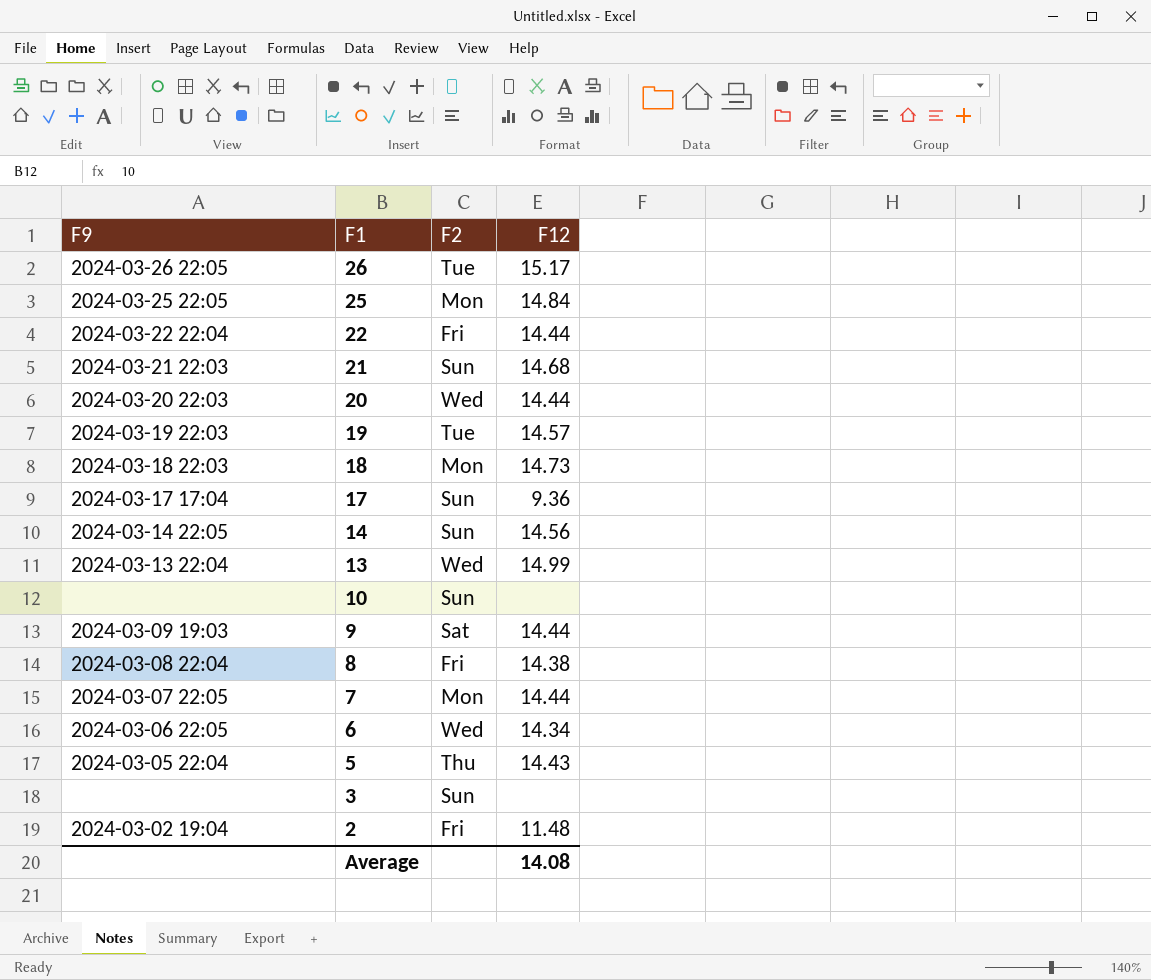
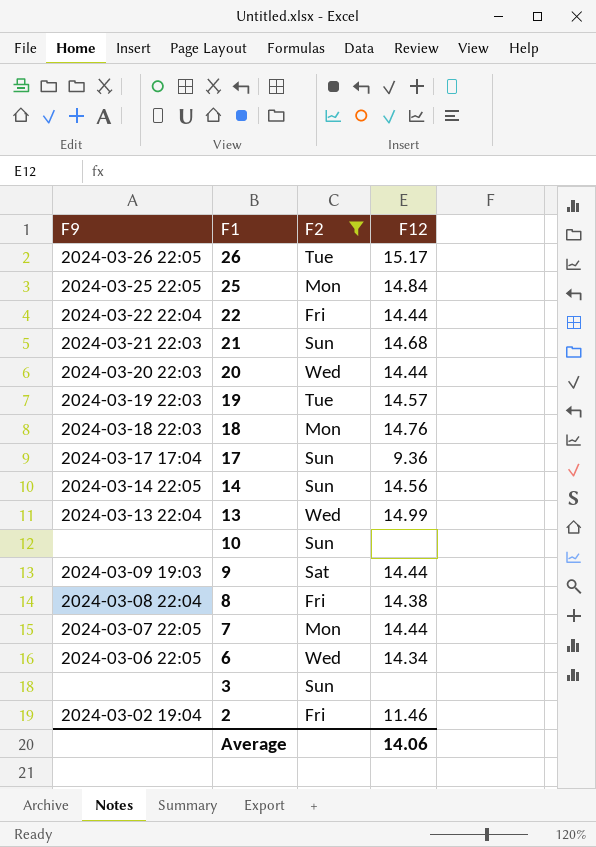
filter: none -> F2 != Thu
18 | F12: 14.73 -> 14.76
2 | F12: 11.48 -> 11.46
Average | F12: 14.08 -> 14.06

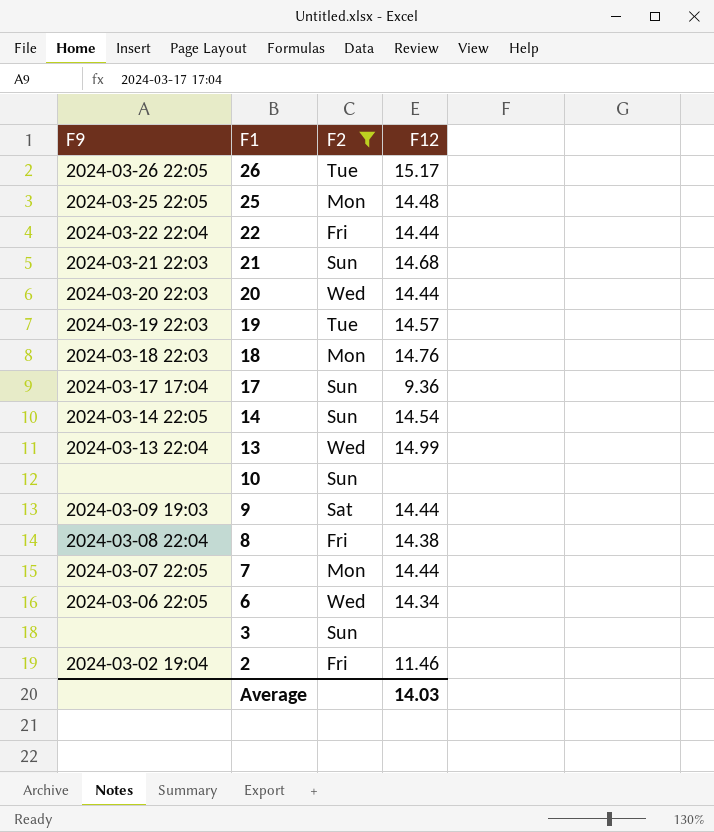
25 | F12: 14.84 -> 14.48
14 | F12: 14.56 -> 14.54
Average | F12: 14.06 -> 14.03

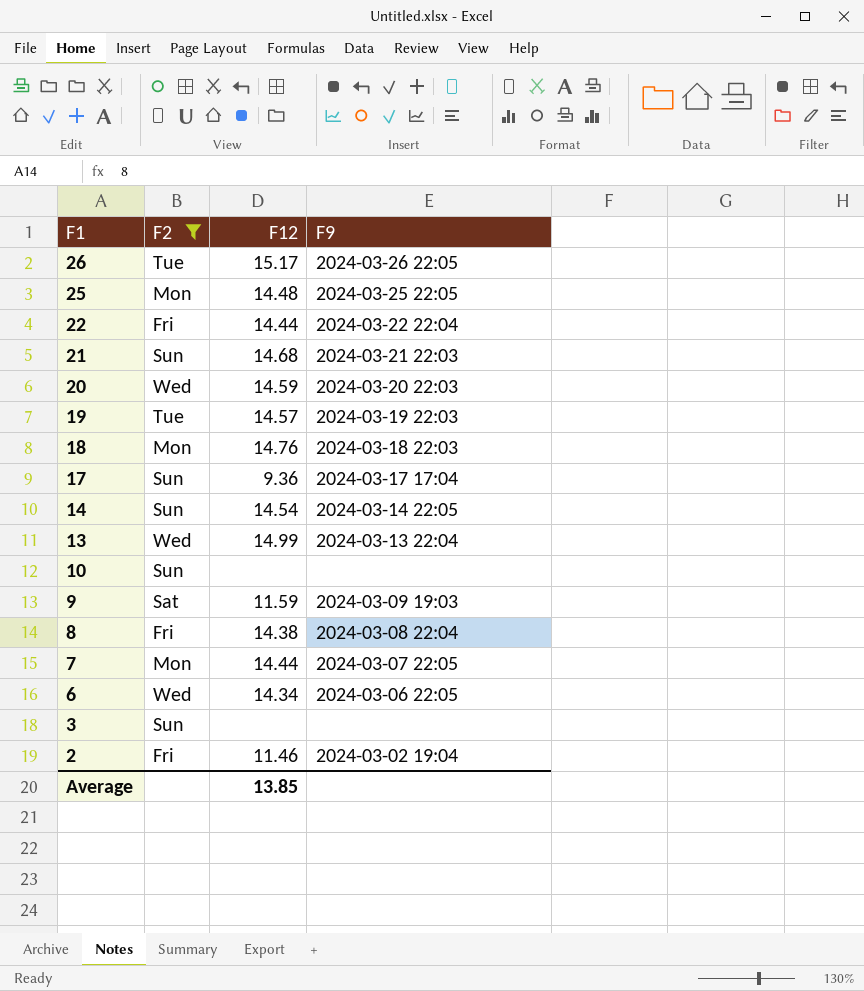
column F9 | position: 1 -> 4
20 | F12: 14.44 -> 14.59
9 | F12: 14.44 -> 11.59
Average | F12: 14.03 -> 13.85

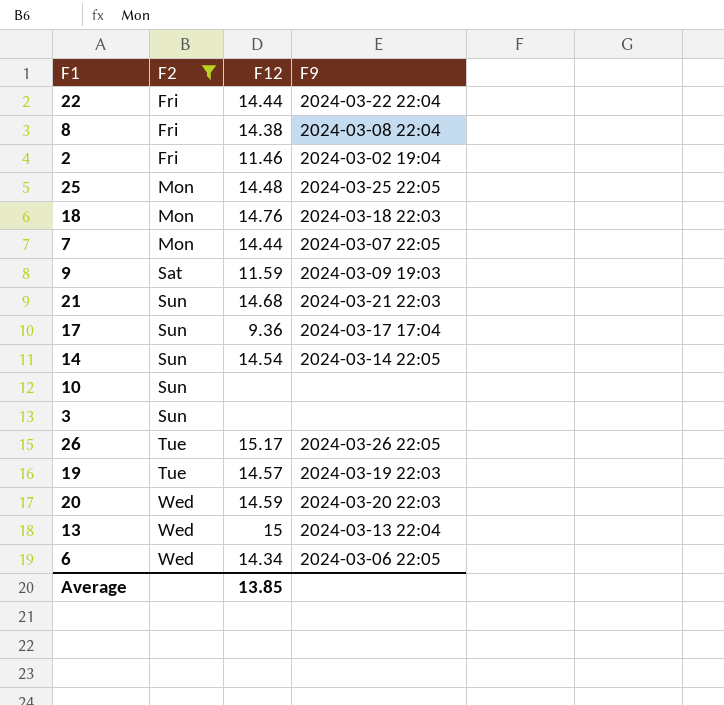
row order: F1 descending -> F2 ascending
13 | F12: 14.99 -> 15

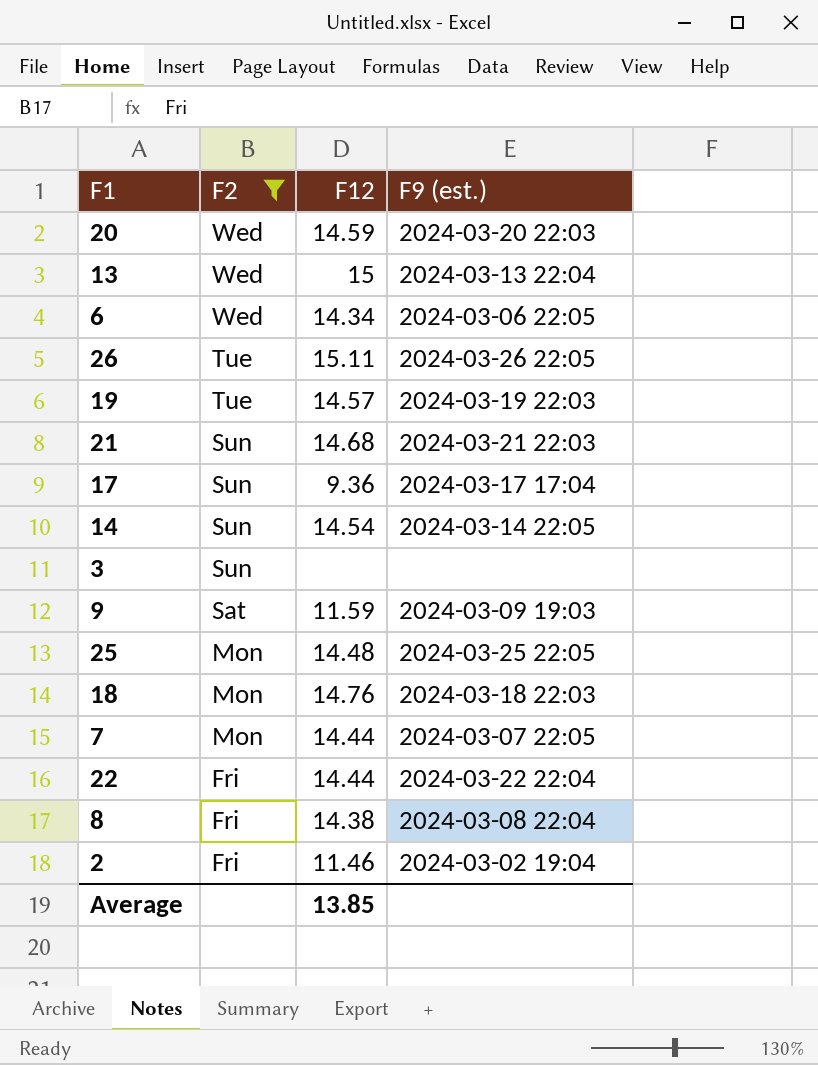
row order: F2 ascending -> F2 descending
column name: F9 -> F9 (est.)
row 10: Sun | none | none -> none
26 | F12: 15.17 -> 15.11

